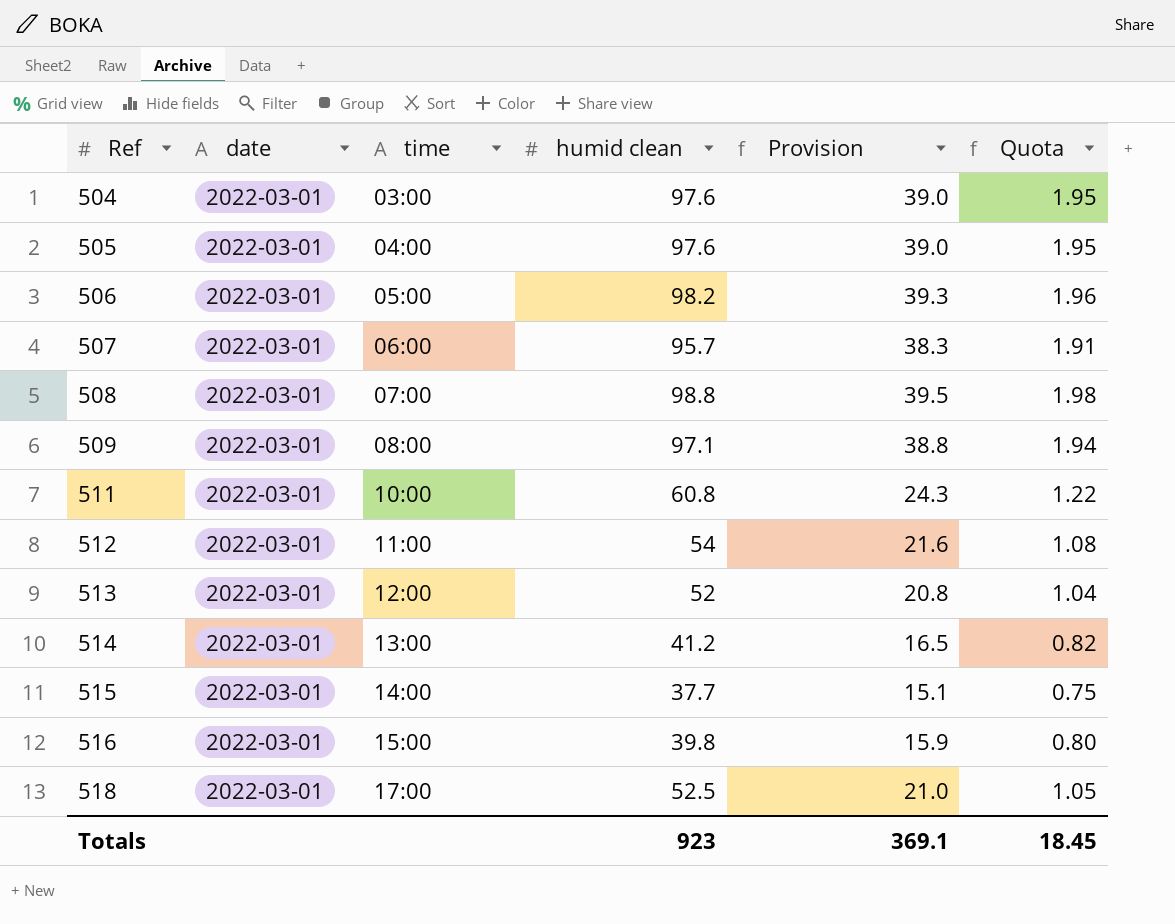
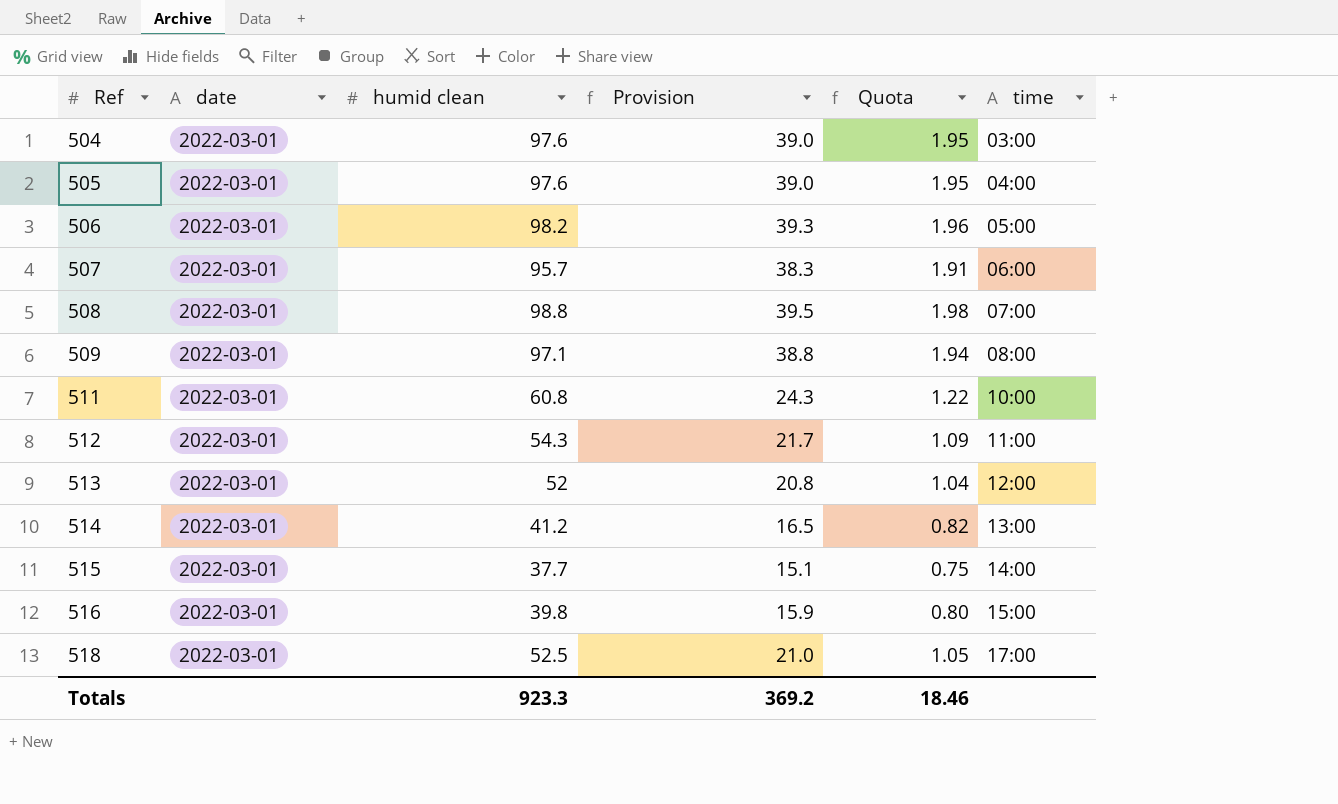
column time | position: 3 -> 6
512 | humid clean: 54 -> 54.3
512 | Provision: 21.6 -> 21.7
512 | Quota: 1.08 -> 1.09
Totals | humid clean: 923 -> 923.3
Totals | Provision: 369.1 -> 369.2
Totals | Quota: 18.45 -> 18.46

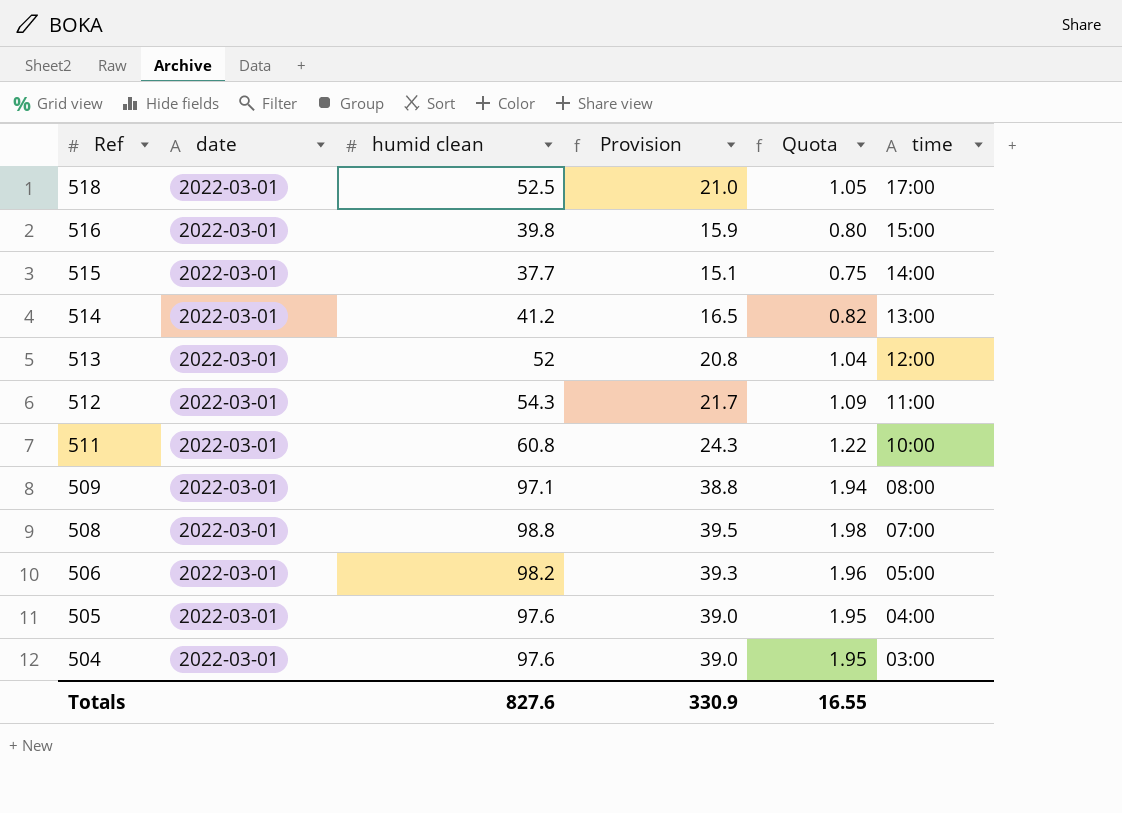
row order: Ref ascending -> Ref descending
row 507: 2022-03-01 | 95.7 | 38.3 | 1.91 | 06:00 -> none
Totals | humid clean: 923.3 -> 827.6
Totals | Provision: 369.2 -> 330.9
Totals | Quota: 18.46 -> 16.55

